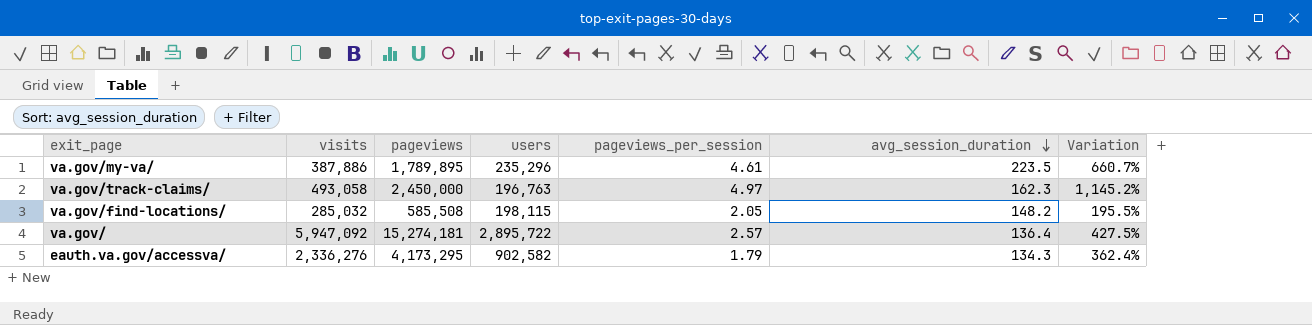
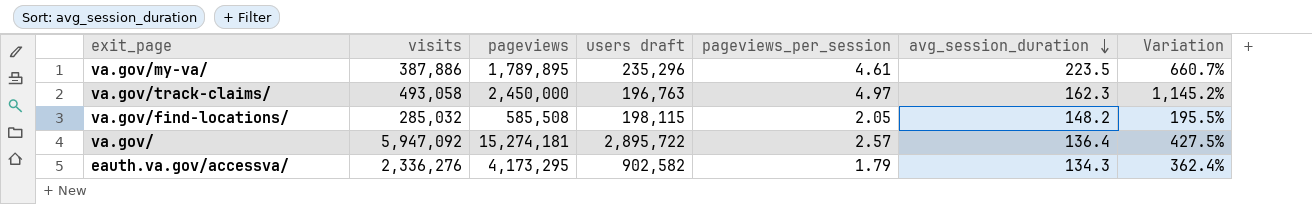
column name: users -> users draft

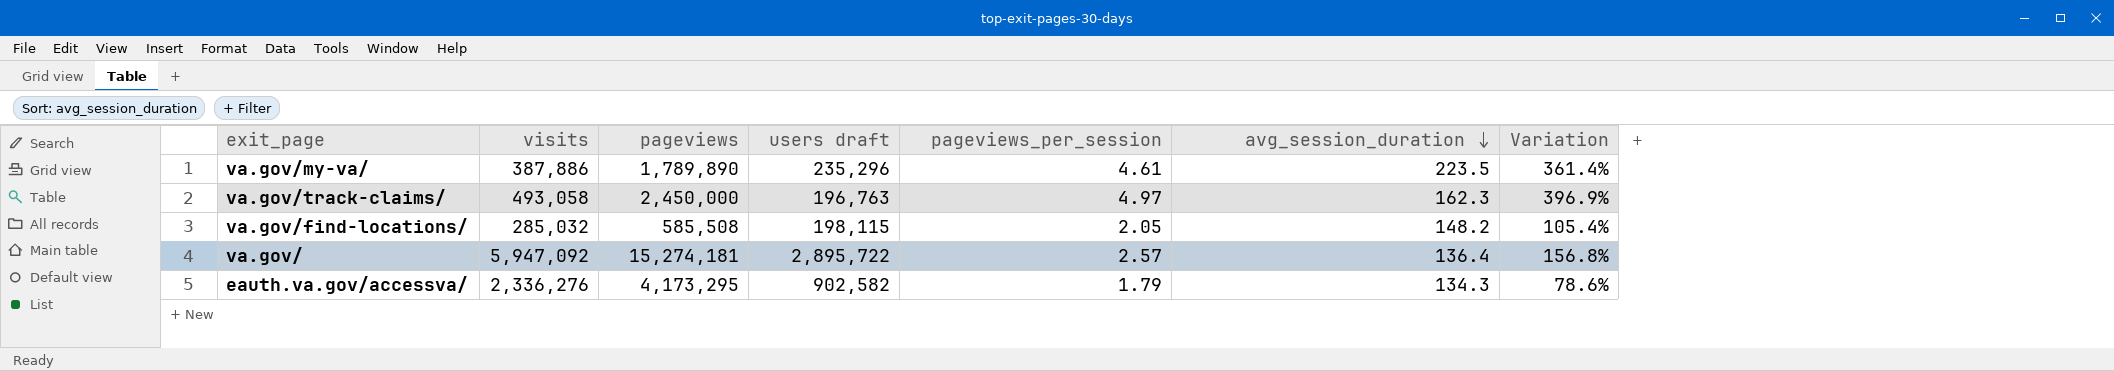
column Variation | formula: ([pageviews] - [users draft]) / [users draft] -> ([pageviews] - [visits]) / [visits]
va.gov/my-va/ | pageviews: 1,789,895 -> 1,789,890

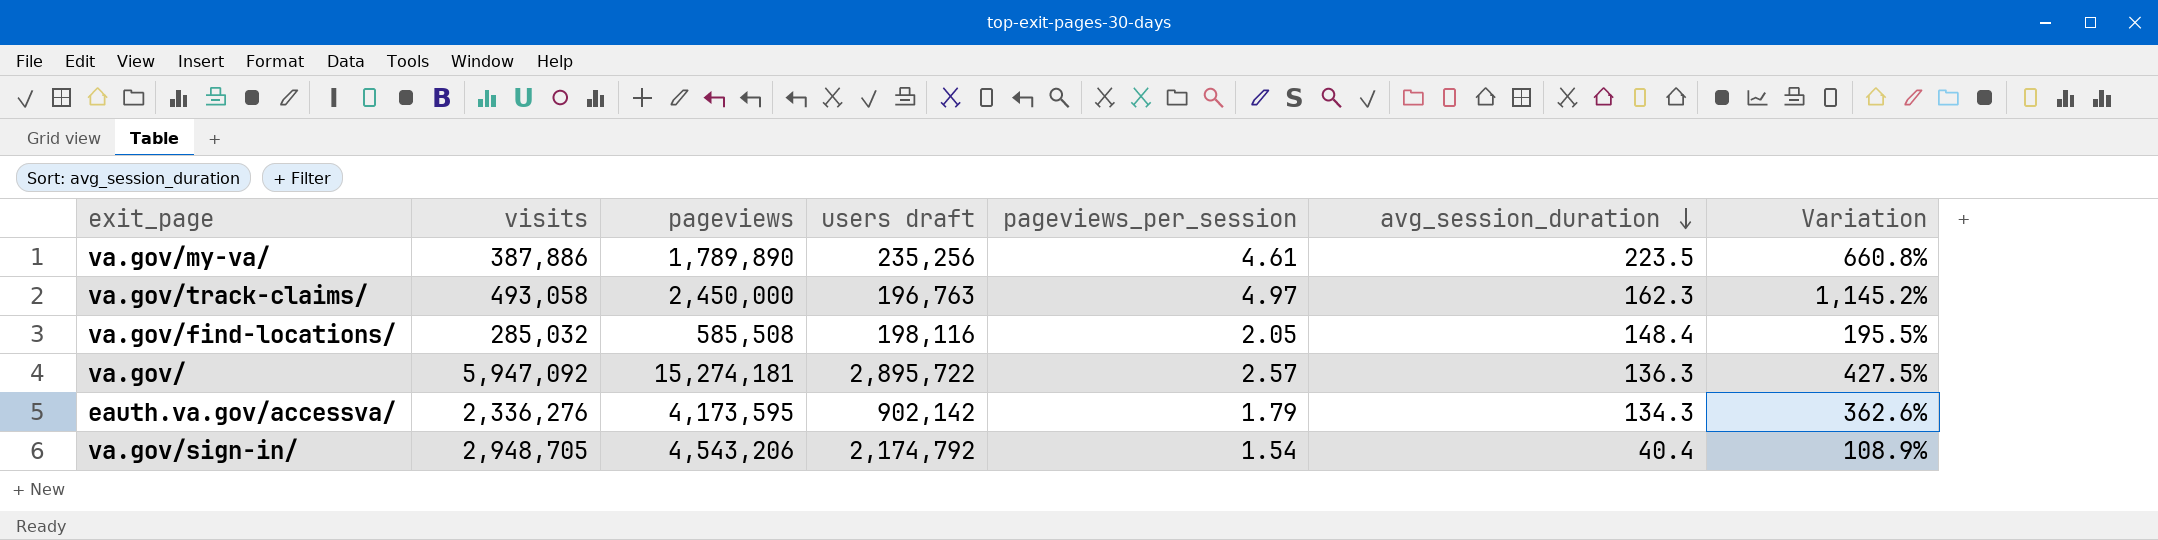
column Variation | formula: ([pageviews] - [visits]) / [visits] -> ([pageviews] - [users draft]) / [users draft]
va.gov/my-va/ | users draft: 235,296 -> 235,256
va.gov/find-locations/ | users draft: 198,115 -> 198,116
va.gov/find-locations/ | avg_session_duration: 148.2 -> 148.4
va.gov/ | avg_session_duration: 136.4 -> 136.3
eauth.va.gov/accessva/ | pageviews: 4,173,295 -> 4,173,595
eauth.va.gov/accessva/ | users draft: 902,582 -> 902,142
row va.gov/sign-in/: none -> 2,948,705 | 4,543,206 | 2,174,792 | 1.54 | 40.4 | 108.9%

